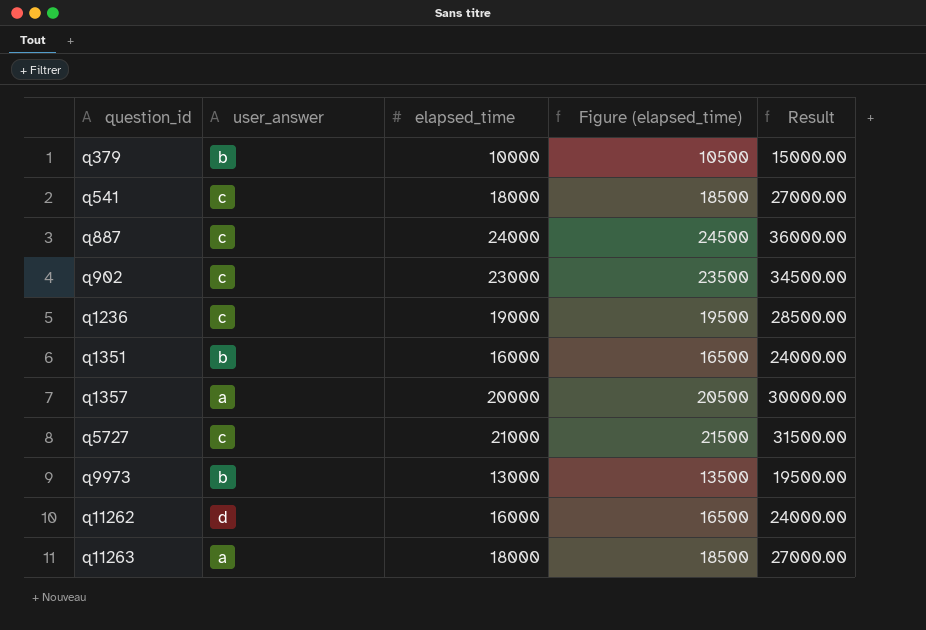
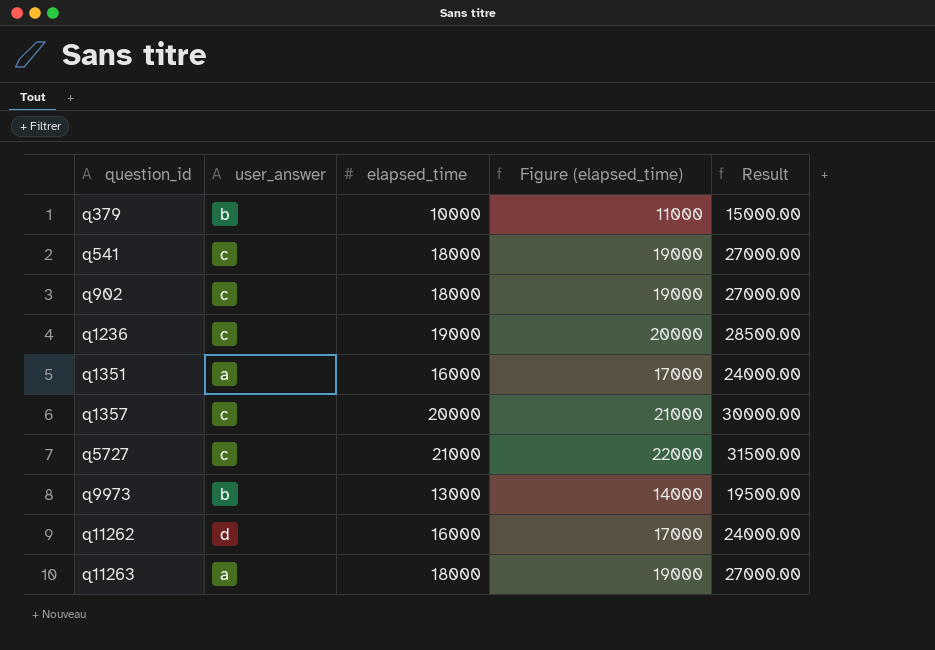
column Figure (elapsed_time) | formula: [elapsed_time] + 500 -> [elapsed_time] + 1000
row q887: c | 24000 | 24500 | 36000.00 -> none
q902 | elapsed_time: 23000 -> 18000
q902 | Result: 34500.00 -> 27000.00
q1351 | user_answer: b -> a
q1357 | user_answer: a -> c

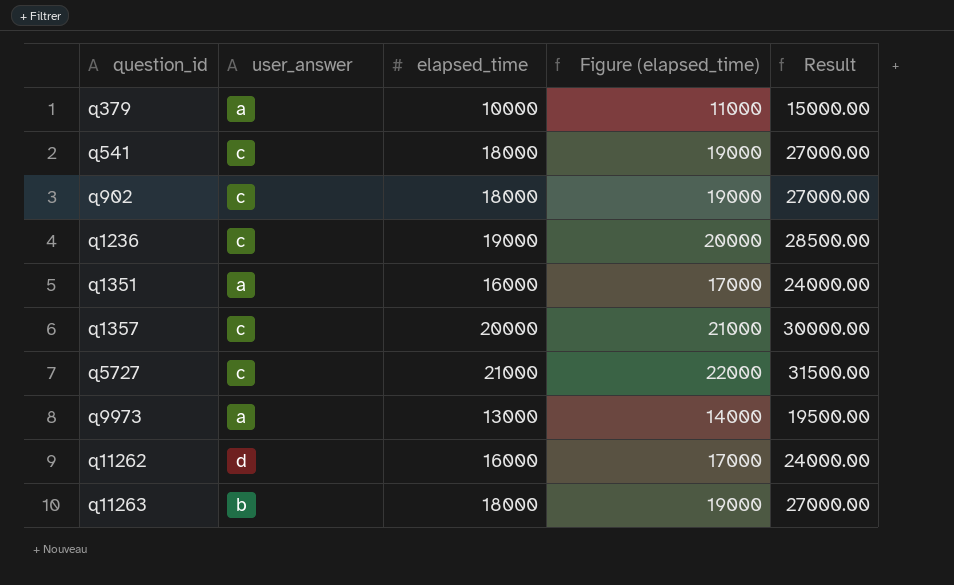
q379 | user_answer: b -> a
q9973 | user_answer: b -> a
q11263 | user_answer: a -> b

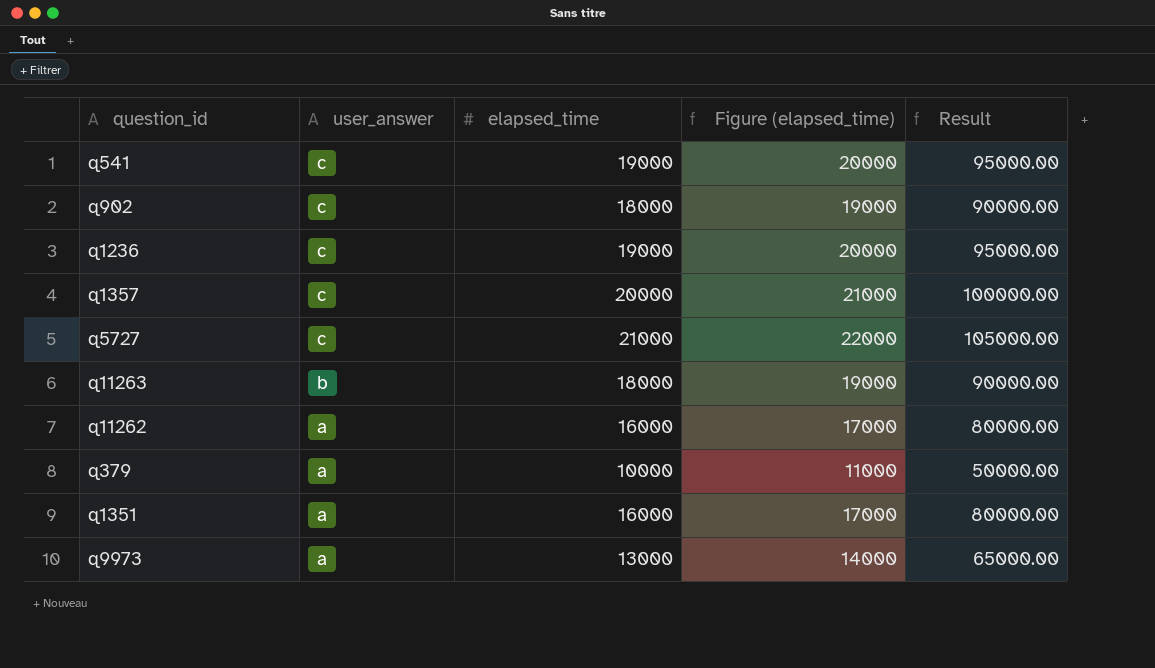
row order: question_id ascending -> user_answer descending
column Result | formula: [elapsed_time] * 1.5 -> [elapsed_time] * 5
q541 | elapsed_time: 18000 -> 19000
q541 | Figure (elapsed_time): 19000 -> 20000
q11262 | user_answer: d -> a

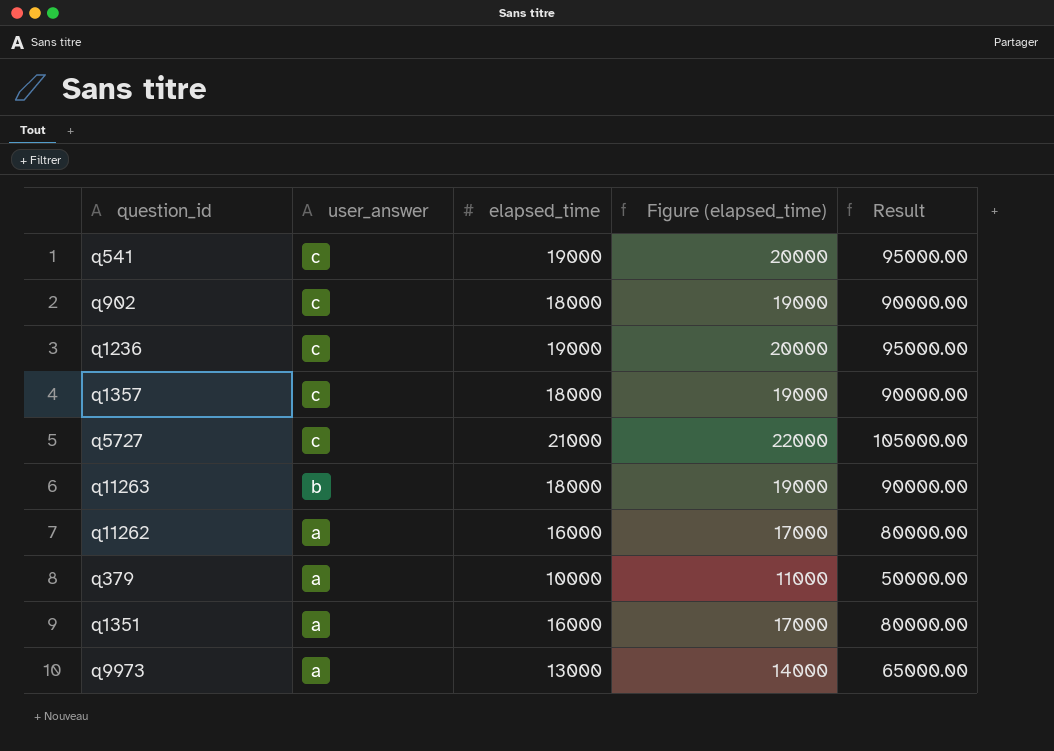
q1357 | elapsed_time: 20000 -> 18000
q1357 | Figure (elapsed_time): 21000 -> 19000
q1357 | Result: 100000.00 -> 90000.00

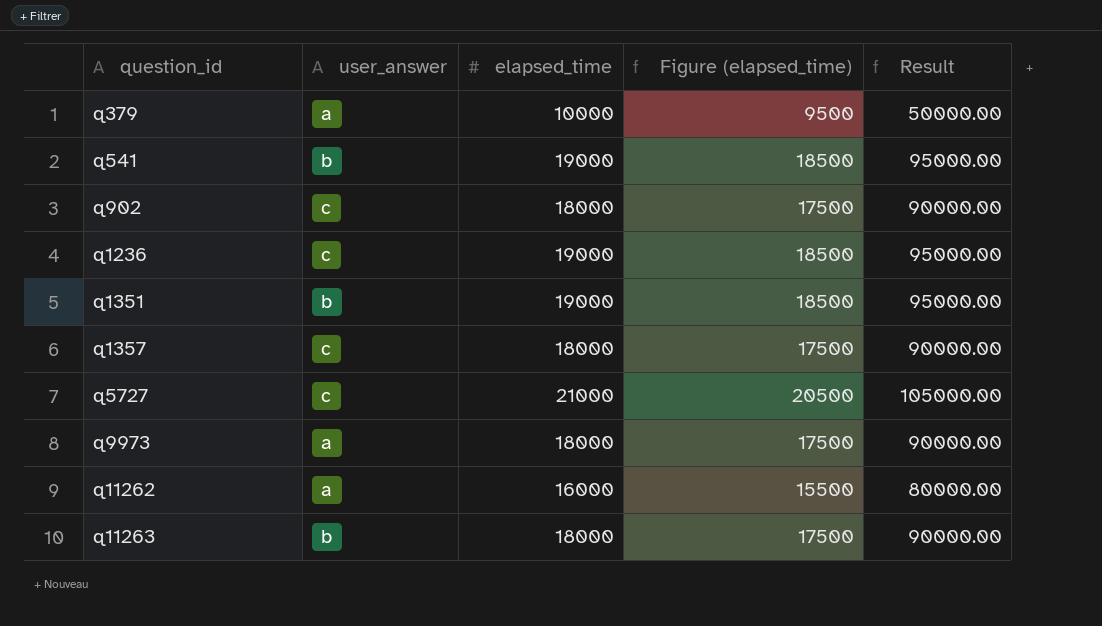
row order: user_answer descending -> question_id ascending
column Figure (elapsed_time) | formula: [elapsed_time] + 1000 -> [elapsed_time] - 500
q541 | user_answer: c -> b
q1351 | user_answer: a -> b
q1351 | elapsed_time: 16000 -> 19000
q1351 | Result: 80000.00 -> 95000.00
q9973 | elapsed_time: 13000 -> 18000
q9973 | Result: 65000.00 -> 90000.00

